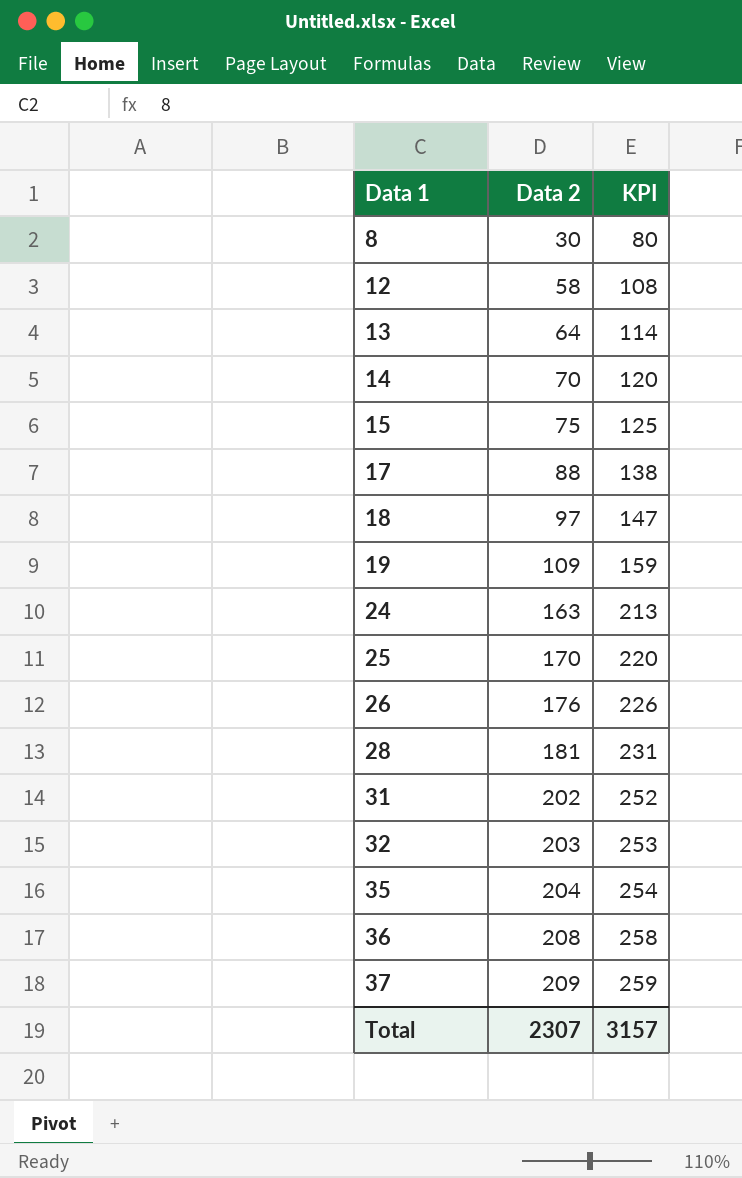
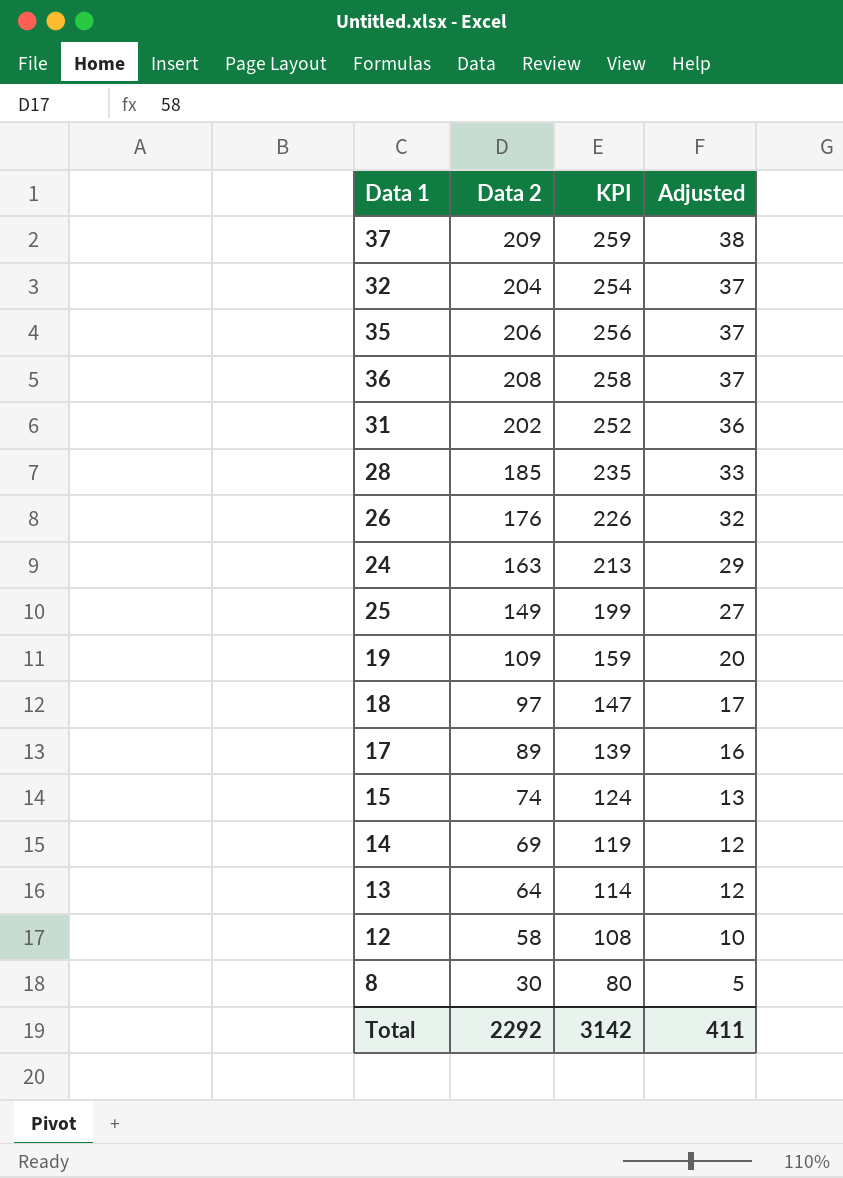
row order: Data 1 ascending -> Adjusted descending
column Adjusted | formula: none -> [Data 2] * 0.18
32 | Data 2: 203 -> 204
32 | KPI: 253 -> 254
35 | Data 2: 204 -> 206
35 | KPI: 254 -> 256
28 | Data 2: 181 -> 185
28 | KPI: 231 -> 235
25 | Data 2: 170 -> 149
25 | KPI: 220 -> 199
17 | Data 2: 88 -> 89
17 | KPI: 138 -> 139
15 | Data 2: 75 -> 74
15 | KPI: 125 -> 124
14 | Data 2: 70 -> 69
14 | KPI: 120 -> 119
Total | Data 2: 2307 -> 2292
Total | KPI: 3157 -> 3142

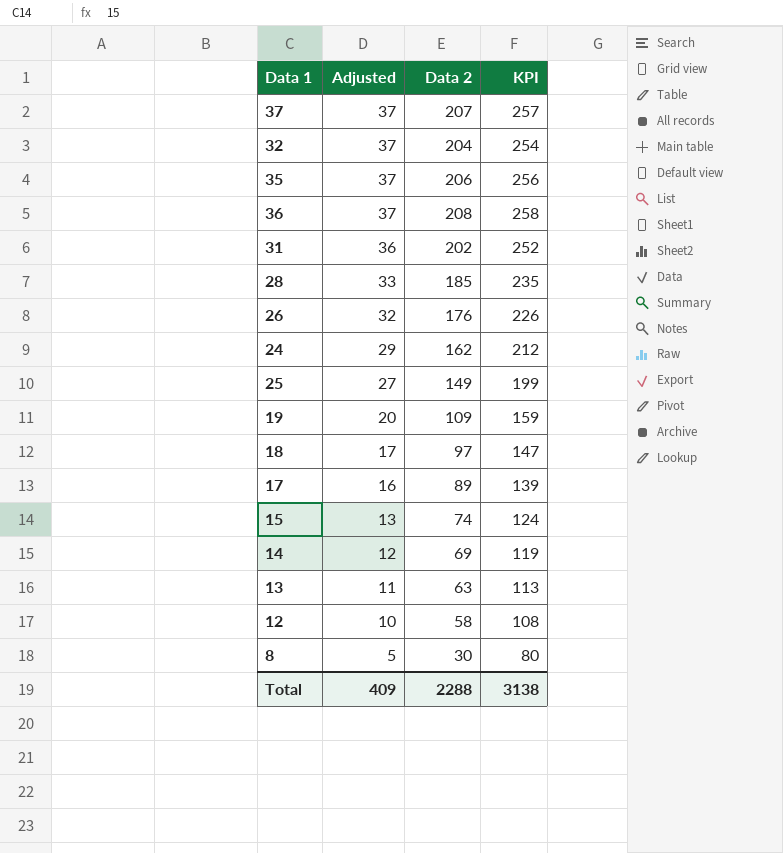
column Adjusted | position: 4 -> 2
37 | Adjusted: 38 -> 37
37 | Data 2: 209 -> 207
37 | KPI: 259 -> 257
24 | Data 2: 163 -> 162
24 | KPI: 213 -> 212
13 | Adjusted: 12 -> 11
13 | Data 2: 64 -> 63
13 | KPI: 114 -> 113
Total | Adjusted: 411 -> 409
Total | Data 2: 2292 -> 2288
Total | KPI: 3142 -> 3138

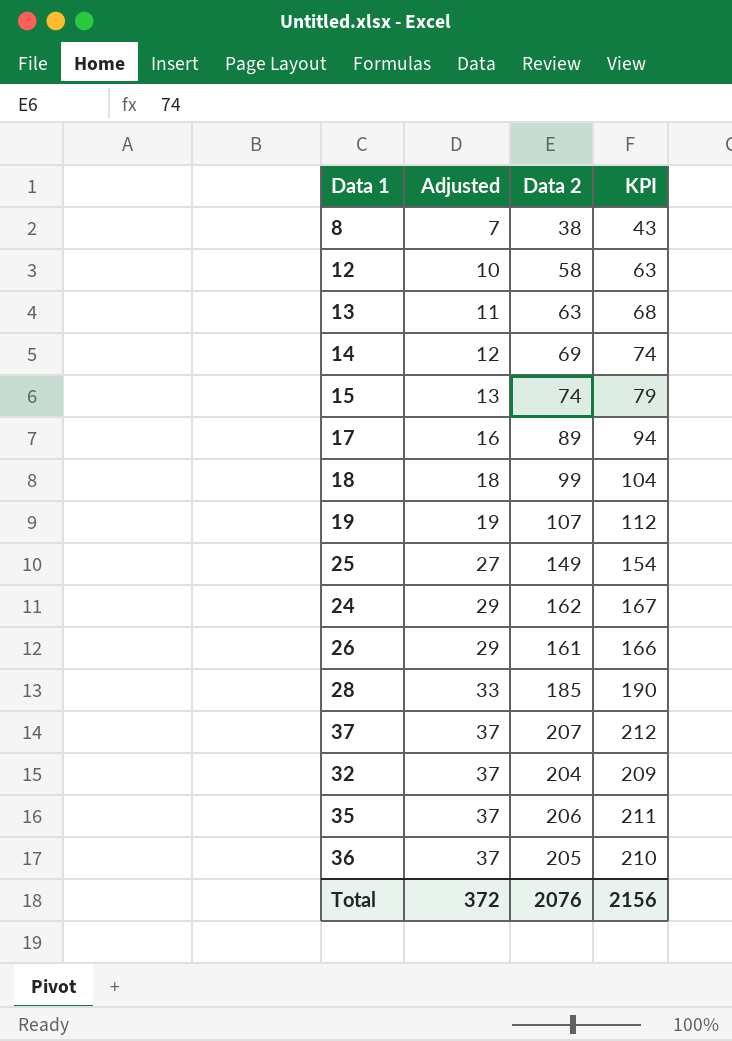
row order: Adjusted descending -> Adjusted ascending
column KPI | formula: [Data 2] + 50 -> [Data 2] + 5
row 31: 36 | 202 | 252 -> none
8 | Adjusted: 5 -> 7
8 | Data 2: 30 -> 38
18 | Adjusted: 17 -> 18
18 | Data 2: 97 -> 99
19 | Adjusted: 20 -> 19
19 | Data 2: 109 -> 107
26 | Adjusted: 32 -> 29
26 | Data 2: 176 -> 161
36 | Data 2: 208 -> 205
Total | Adjusted: 409 -> 372
Total | Data 2: 2288 -> 2076
Total | KPI: 3138 -> 2156

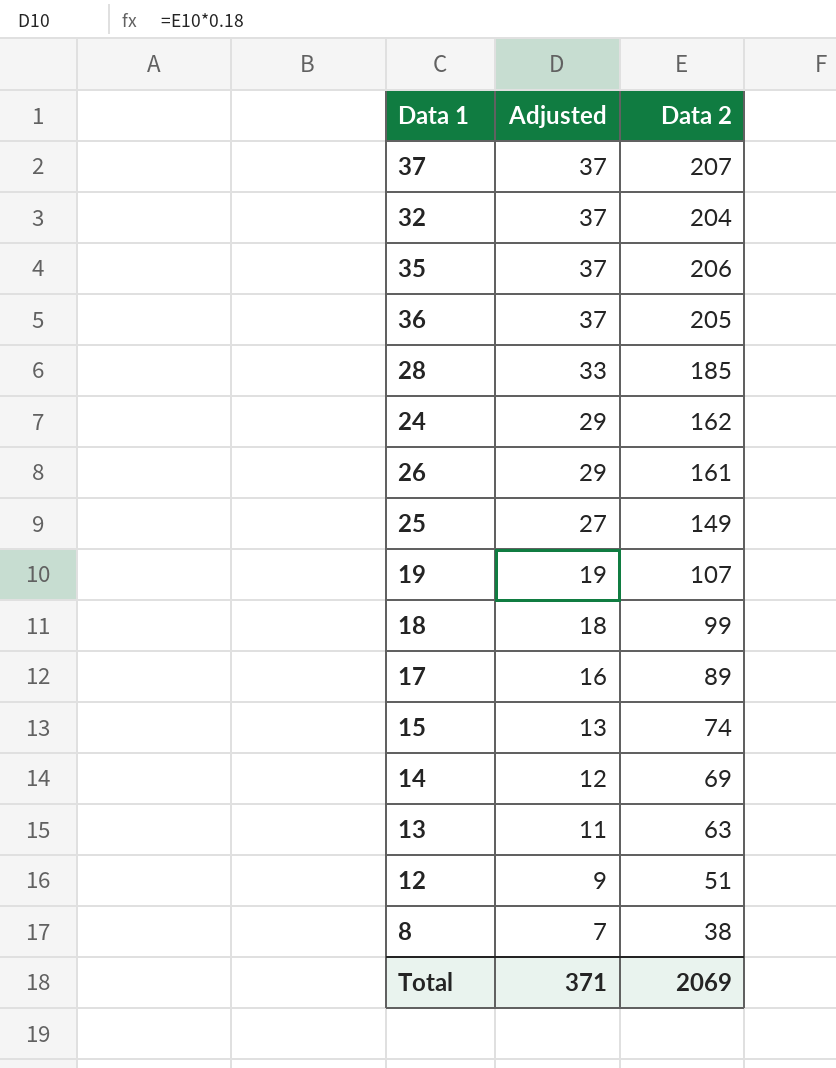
row order: Adjusted ascending -> Adjusted descending
column KPI | formula: [Data 2] + 5 -> none
12 | Adjusted: 10 -> 9
12 | Data 2: 58 -> 51
Total | Adjusted: 372 -> 371
Total | Data 2: 2076 -> 2069

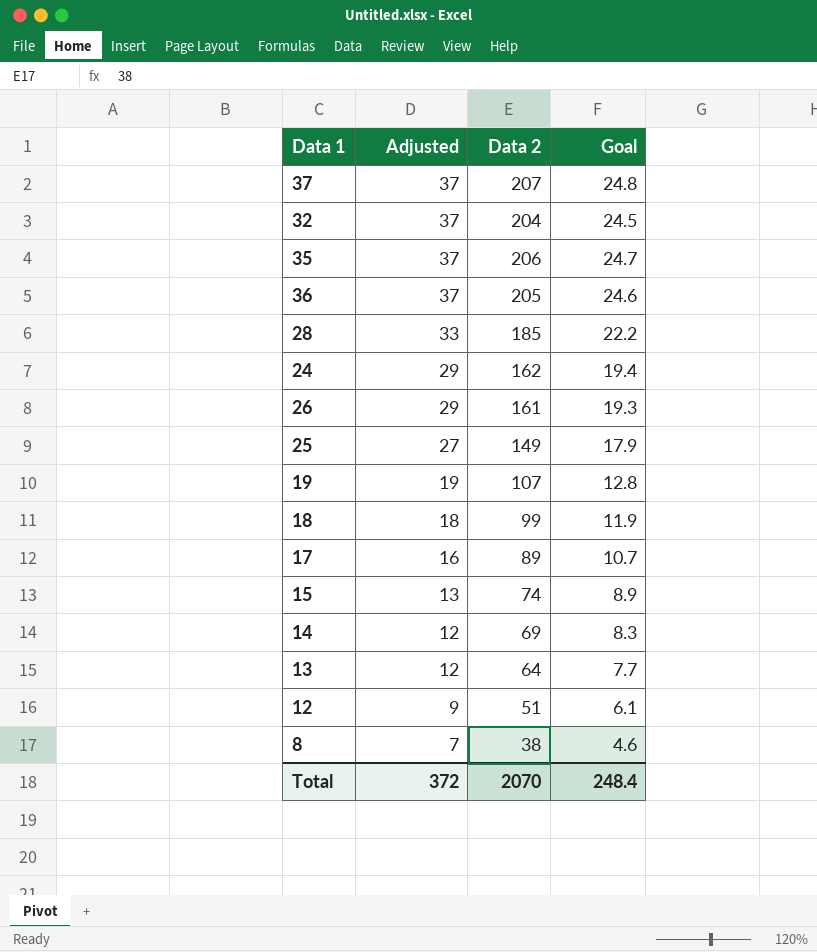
column Goal | formula: none -> [Data 2] * 0.12
13 | Adjusted: 11 -> 12
13 | Data 2: 63 -> 64
Total | Adjusted: 371 -> 372
Total | Data 2: 2069 -> 2070

